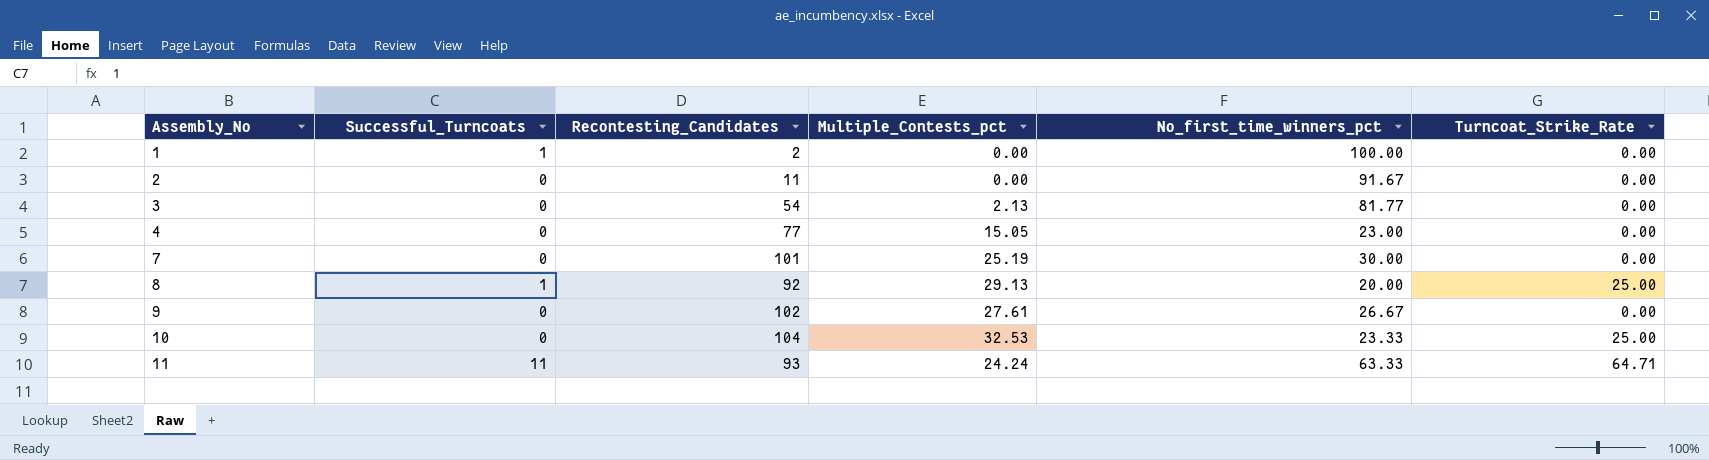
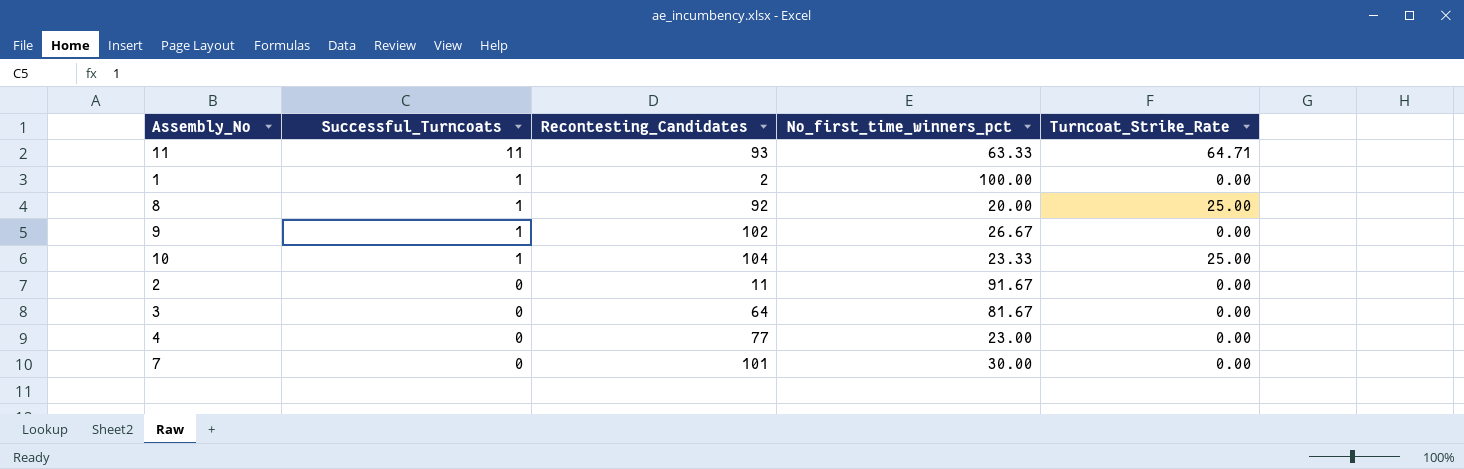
row order: Assembly_No ascending -> Successful_Turncoats descending
column Multiple_Contests_pct | position: 4 -> none
9 | Successful_Turncoats: 0 -> 1
10 | Successful_Turncoats: 0 -> 1
3 | Recontesting_Candidates: 54 -> 64
3 | No_first_time_winners_pct: 81.77 -> 81.67

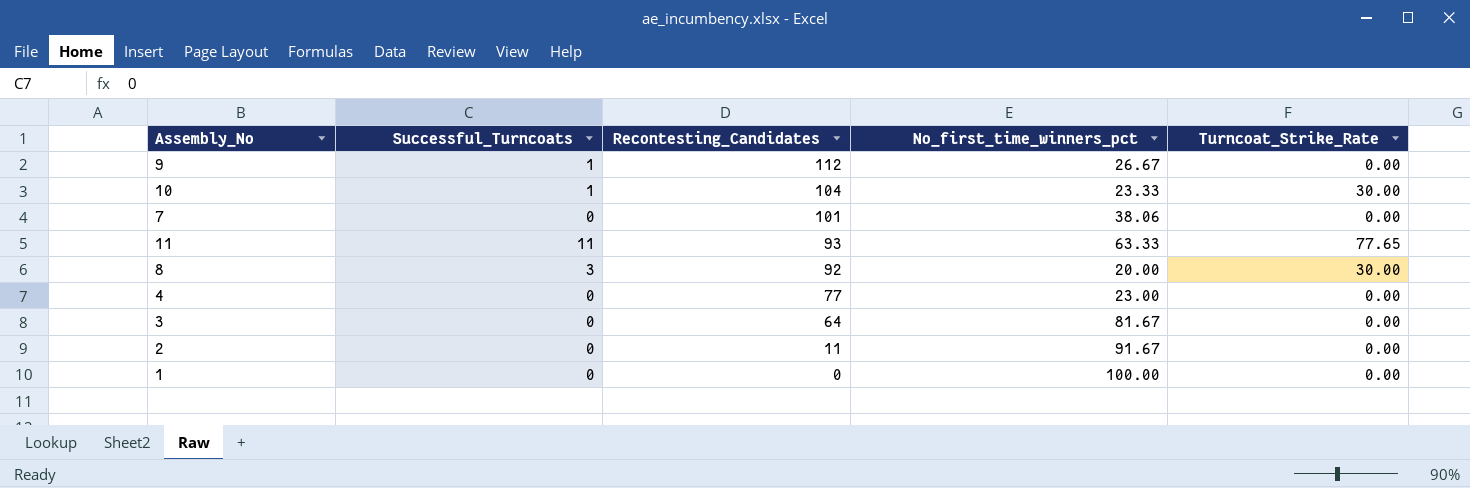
row order: Successful_Turncoats descending -> Recontesting_Candidates descending
9 | Recontesting_Candidates: 102 -> 112
10 | Turncoat_Strike_Rate: 25.00 -> 30.00
7 | No_first_time_winners_pct: 30.00 -> 38.06
11 | Turncoat_Strike_Rate: 64.71 -> 77.65
8 | Successful_Turncoats: 1 -> 3
8 | Turncoat_Strike_Rate: 25.00 -> 30.00
1 | Successful_Turncoats: 1 -> 0
1 | Recontesting_Candidates: 2 -> 0

